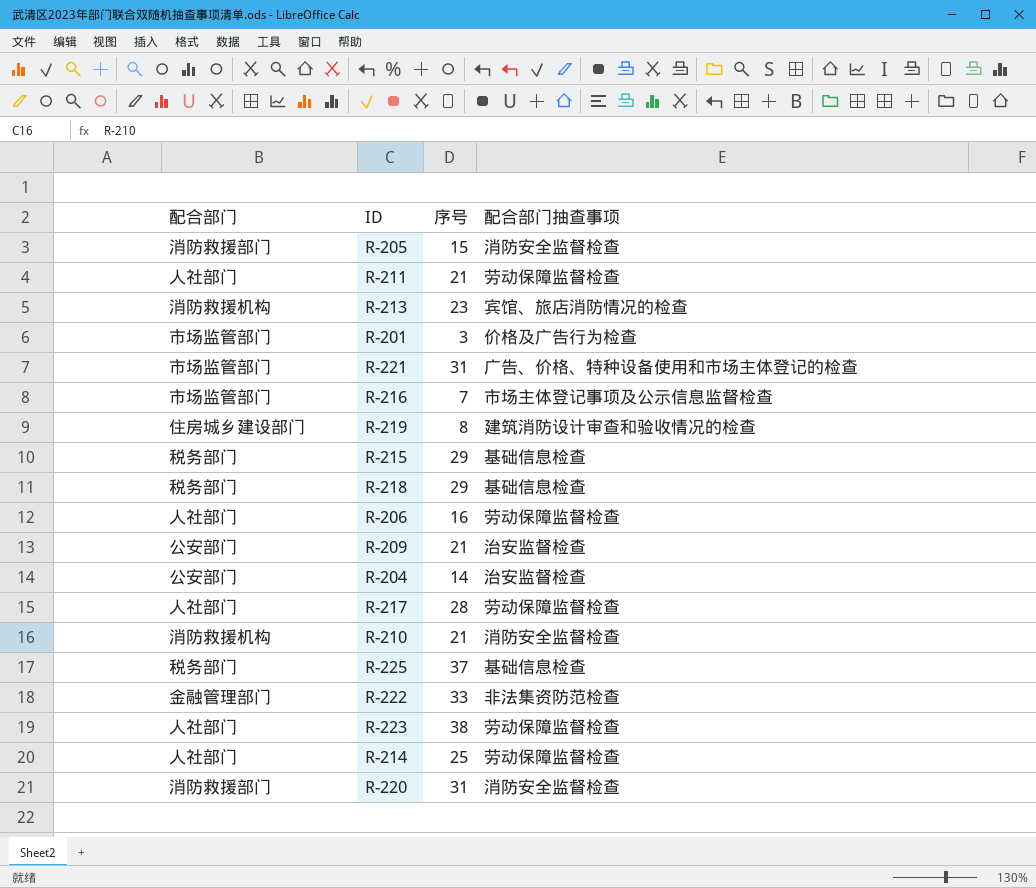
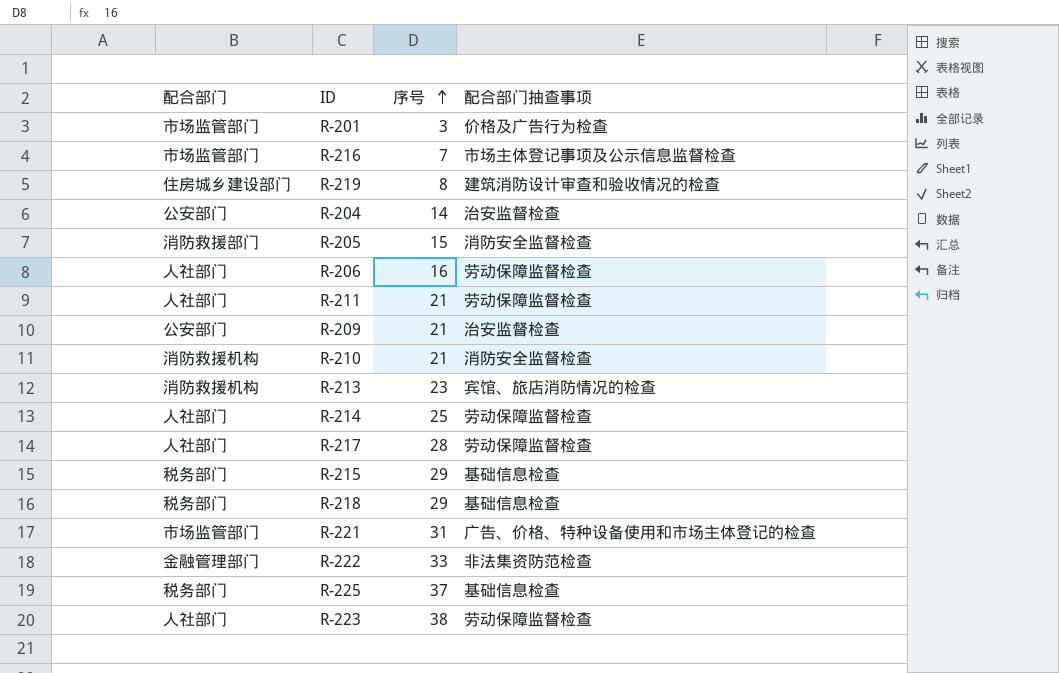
row order: none -> 序号 ascending
row R-220: 消防救援部门 | 31 | 消防安全监督检查 -> none

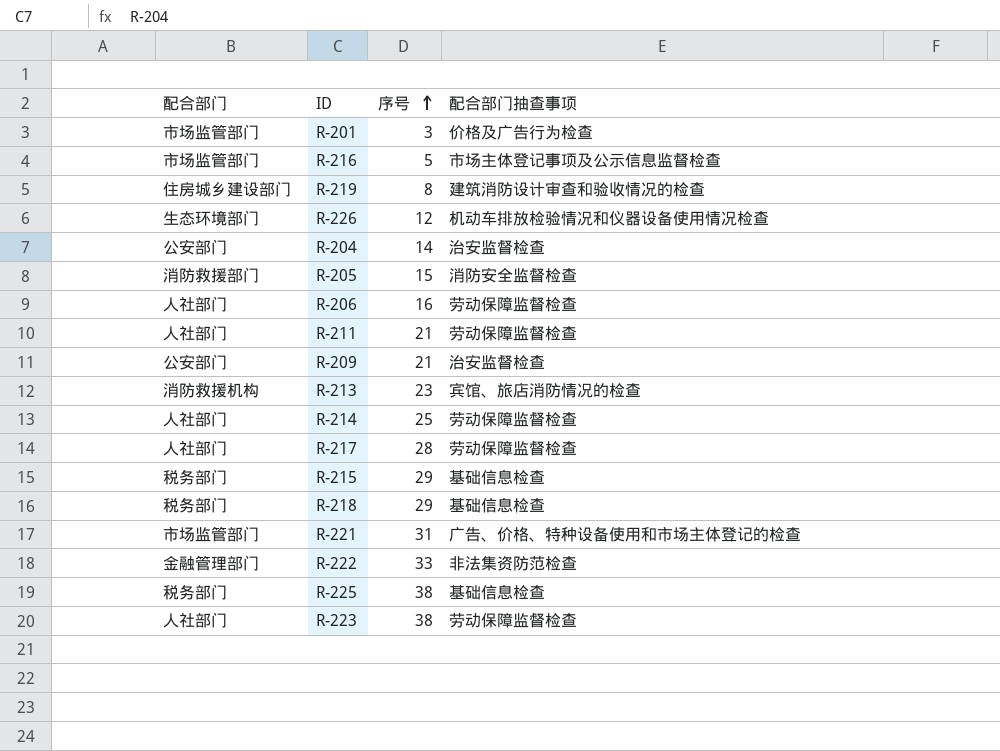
row R-210: 消防救援机构 | 21 | 消防安全监督检查 -> none
R-216 | 序号: 7 -> 5
row R-226: none -> 生态环境部门 | 12 | 机动车排放检验情况和仪器设备使用情况检查
R-225 | 序号: 37 -> 38

